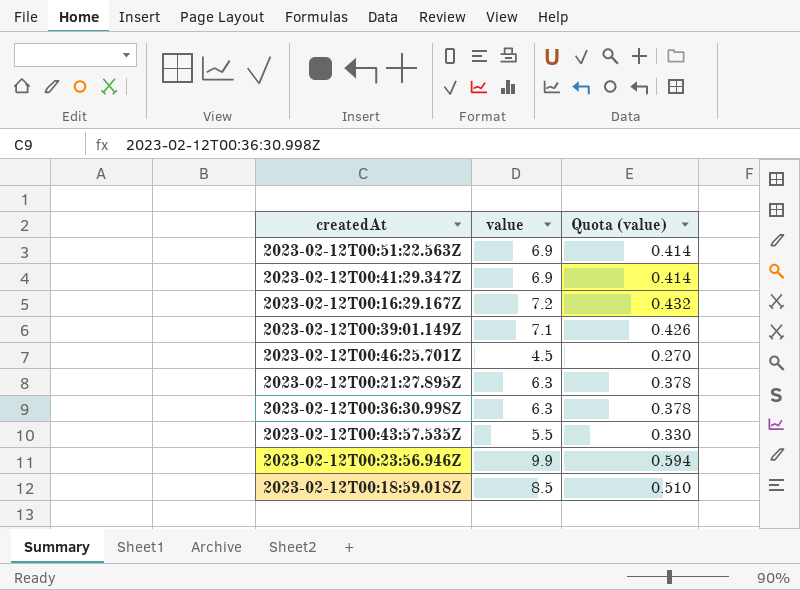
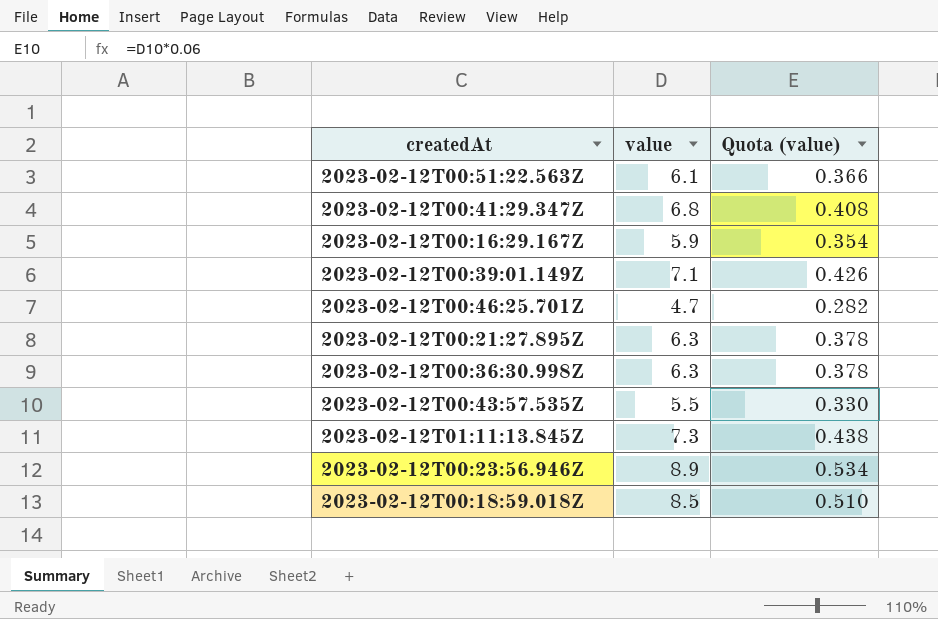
2023-02-12T00:51:22.563Z | value: 6.9 -> 6.1
2023-02-12T00:51:22.563Z | Quota (value): 0.414 -> 0.366
2023-02-12T00:41:29.347Z | value: 6.9 -> 6.8
2023-02-12T00:41:29.347Z | Quota (value): 0.414 -> 0.408
2023-02-12T00:16:29.167Z | value: 7.2 -> 5.9
2023-02-12T00:16:29.167Z | Quota (value): 0.432 -> 0.354
2023-02-12T00:46:25.701Z | value: 4.5 -> 4.7
2023-02-12T00:46:25.701Z | Quota (value): 0.270 -> 0.282
row 2023-02-12T01:11:13.845Z: none -> 7.3 | 0.438
2023-02-12T00:23:56.946Z | value: 9.9 -> 8.9
2023-02-12T00:23:56.946Z | Quota (value): 0.594 -> 0.534

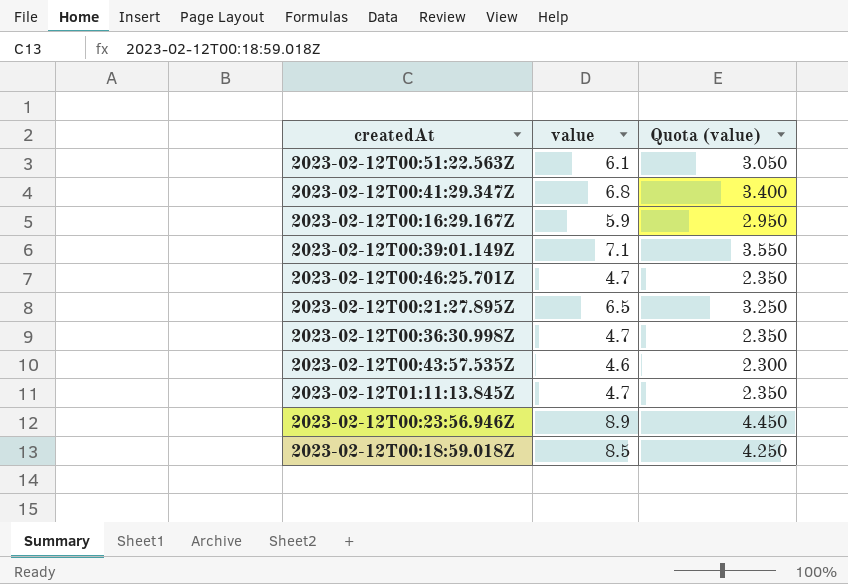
column Quota (value) | formula: [value] * 0.06 -> [value] * 0.5
2023-02-12T00:21:27.895Z | value: 6.3 -> 6.5
2023-02-12T00:36:30.998Z | value: 6.3 -> 4.7
2023-02-12T00:43:57.535Z | value: 5.5 -> 4.6
2023-02-12T01:11:13.845Z | value: 7.3 -> 4.7

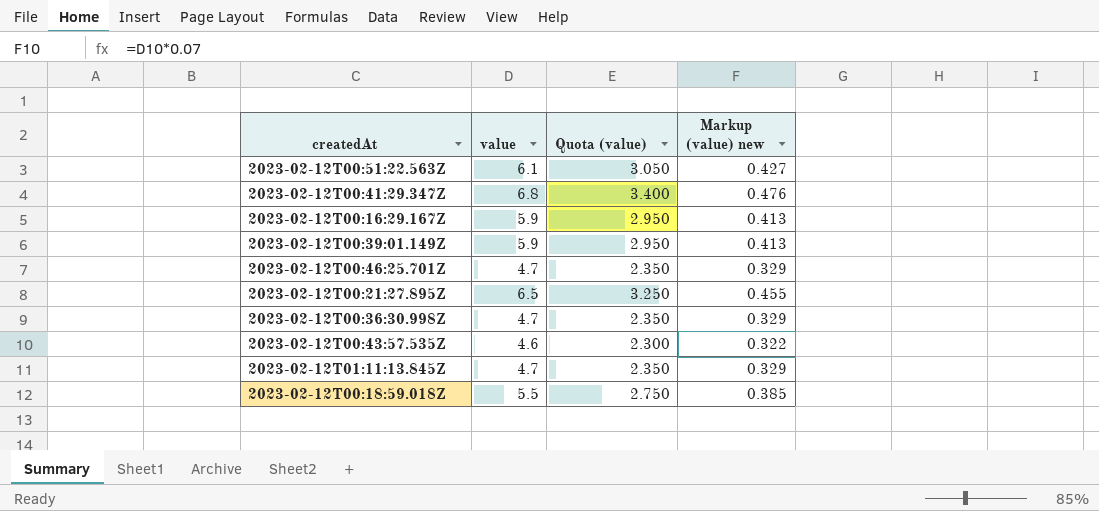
column Markup (value) new | formula: none -> [value] * 0.07
row 2023-02-12T00:23:56.946Z: 8.9 | 4.450 -> none
2023-02-12T00:39:01.149Z | value: 7.1 -> 5.9
2023-02-12T00:39:01.149Z | Quota (value): 3.550 -> 2.950
2023-02-12T00:18:59.018Z | value: 8.5 -> 5.5
2023-02-12T00:18:59.018Z | Quota (value): 4.250 -> 2.750

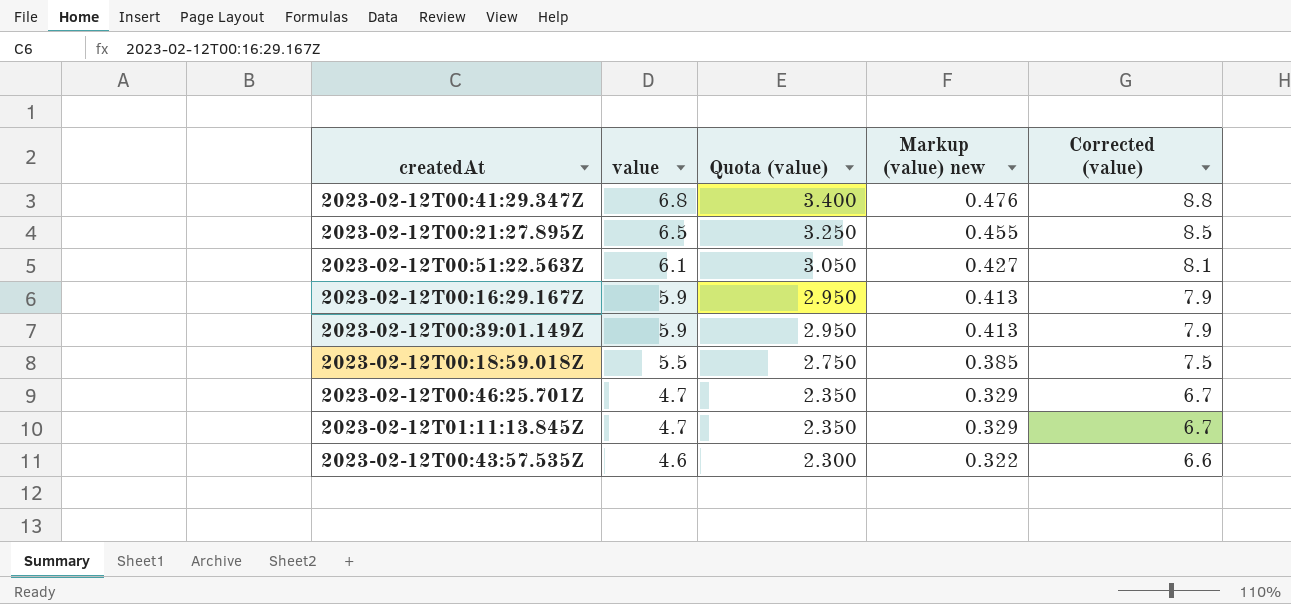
row order: none -> value descending
column Corrected (value) | formula: none -> [value] + 2
row 2023-02-12T00:36:30.998Z: 4.7 | 2.350 | 0.329 -> none

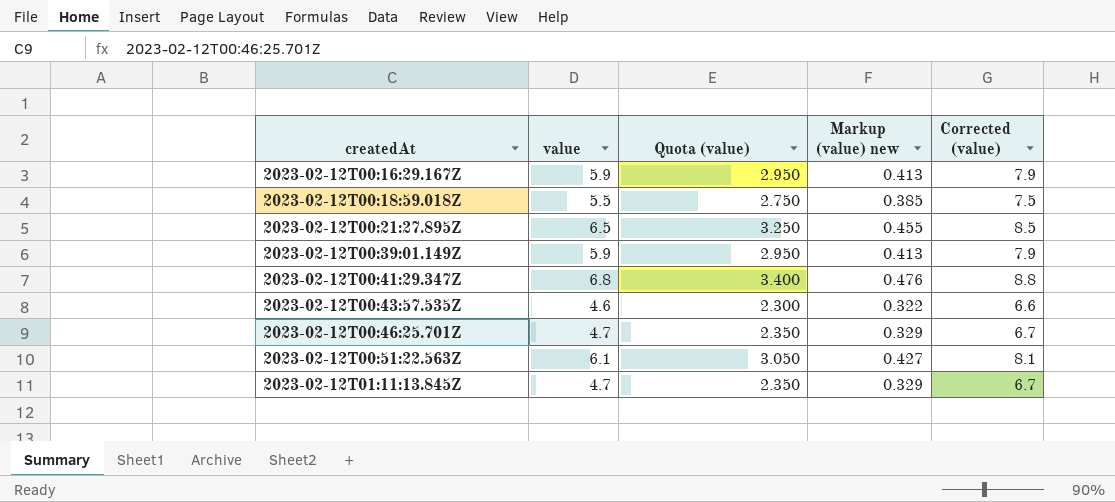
row order: value descending -> createdAt ascending

